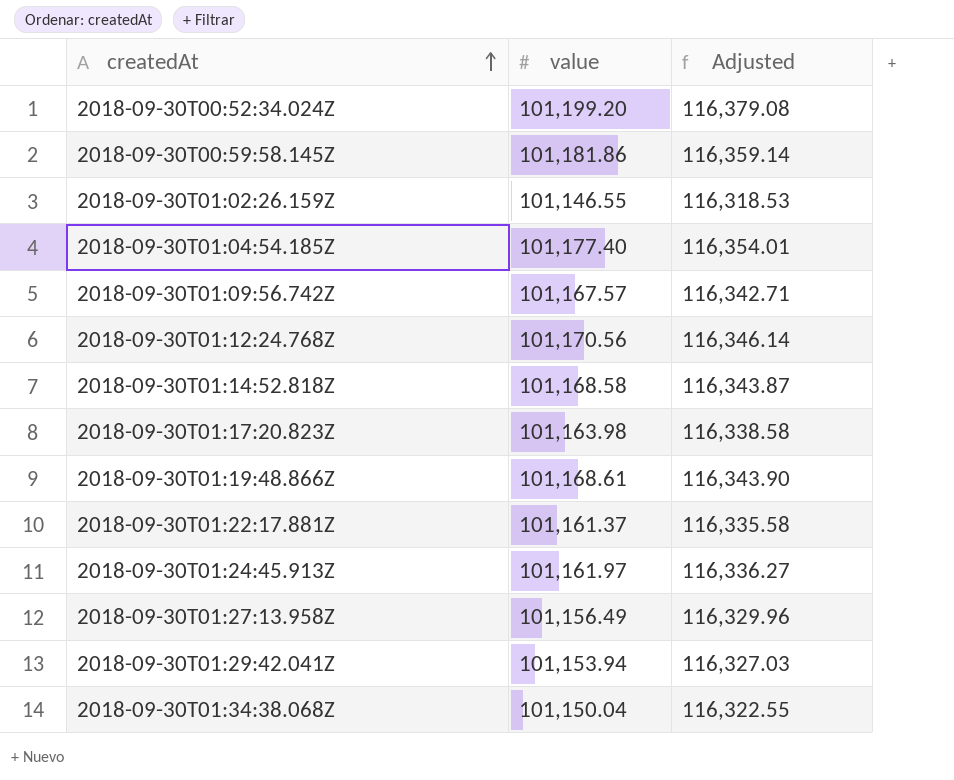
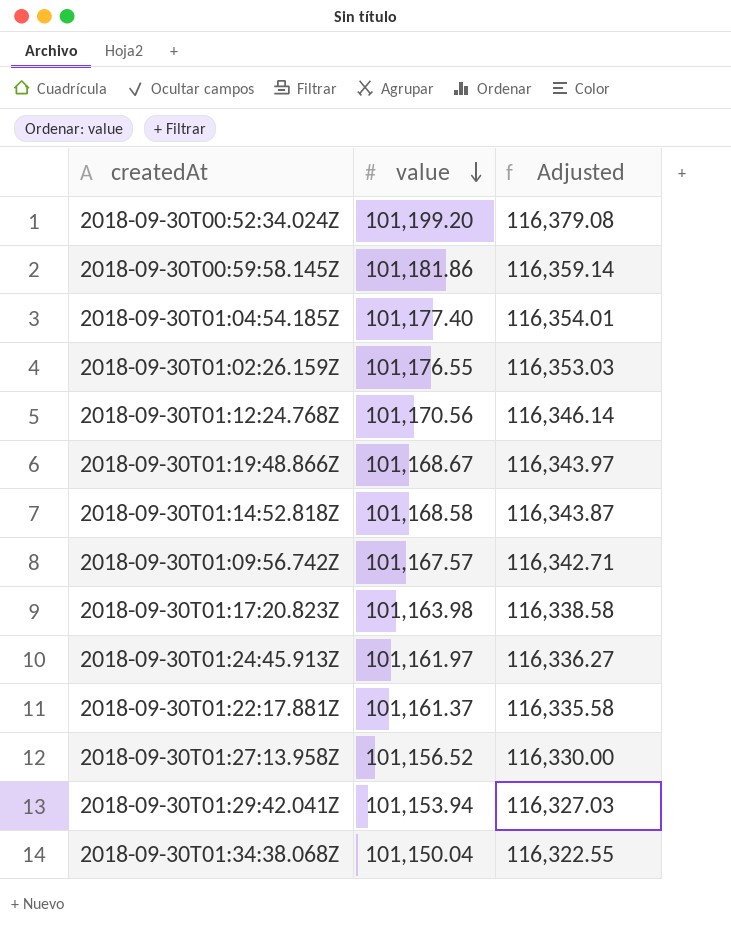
row order: createdAt ascending -> value descending
2018-09-30T01:02:26.159Z | value: 101,146.55 -> 101,176.55
2018-09-30T01:02:26.159Z | Adjusted: 116,318.53 -> 116,353.03
2018-09-30T01:19:48.866Z | value: 101,168.61 -> 101,168.67
2018-09-30T01:19:48.866Z | Adjusted: 116,343.90 -> 116,343.97
2018-09-30T01:27:13.958Z | value: 101,156.49 -> 101,156.52
2018-09-30T01:27:13.958Z | Adjusted: 116,329.96 -> 116,330.00

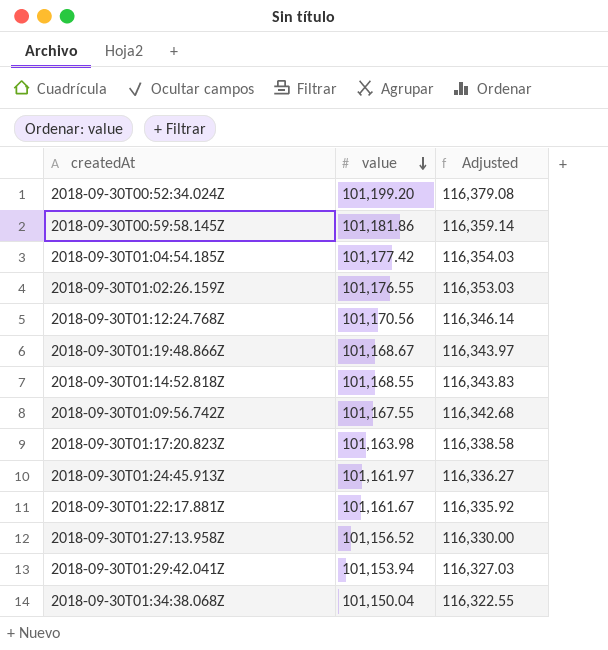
2018-09-30T01:04:54.185Z | value: 101,177.40 -> 101,177.42
2018-09-30T01:04:54.185Z | Adjusted: 116,354.01 -> 116,354.03
2018-09-30T01:14:52.818Z | value: 101,168.58 -> 101,168.55
2018-09-30T01:14:52.818Z | Adjusted: 116,343.87 -> 116,343.83
2018-09-30T01:09:56.742Z | value: 101,167.57 -> 101,167.55
2018-09-30T01:09:56.742Z | Adjusted: 116,342.71 -> 116,342.68
2018-09-30T01:22:17.881Z | value: 101,161.37 -> 101,161.67
2018-09-30T01:22:17.881Z | Adjusted: 116,335.58 -> 116,335.92

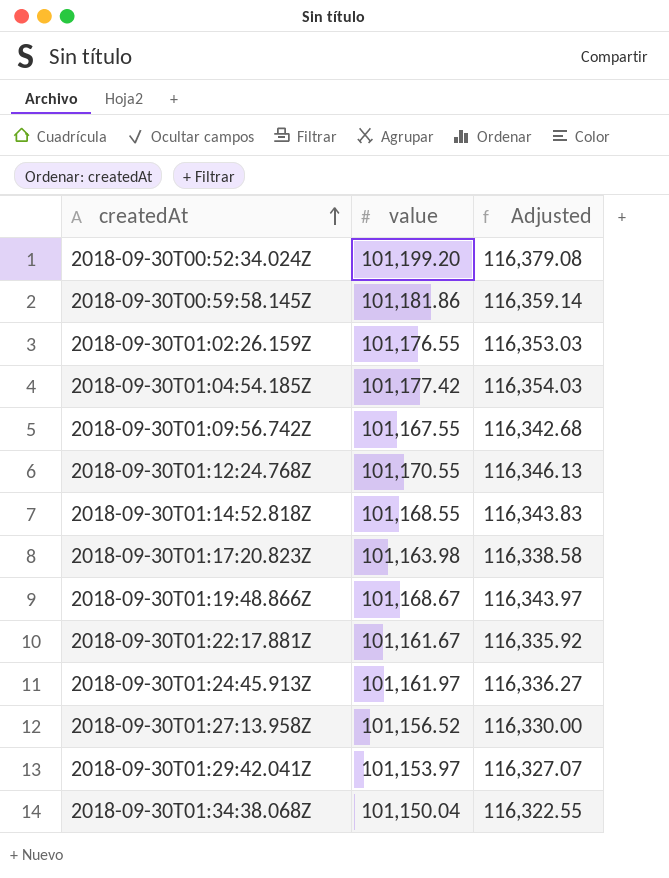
row order: value descending -> createdAt ascending
2018-09-30T01:12:24.768Z | value: 101,170.56 -> 101,170.55
2018-09-30T01:12:24.768Z | Adjusted: 116,346.14 -> 116,346.13
2018-09-30T01:29:42.041Z | value: 101,153.94 -> 101,153.97
2018-09-30T01:29:42.041Z | Adjusted: 116,327.03 -> 116,327.07

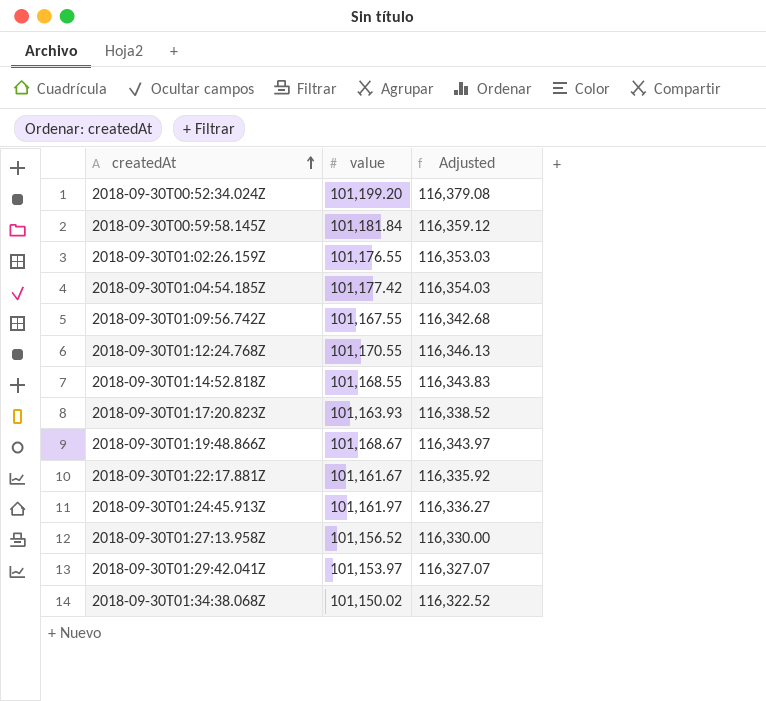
2018-09-30T00:59:58.145Z | value: 101,181.86 -> 101,181.84
2018-09-30T00:59:58.145Z | Adjusted: 116,359.14 -> 116,359.12
2018-09-30T01:17:20.823Z | value: 101,163.98 -> 101,163.93
2018-09-30T01:17:20.823Z | Adjusted: 116,338.58 -> 116,338.52
2018-09-30T01:34:38.068Z | value: 101,150.04 -> 101,150.02
2018-09-30T01:34:38.068Z | Adjusted: 116,322.55 -> 116,322.52

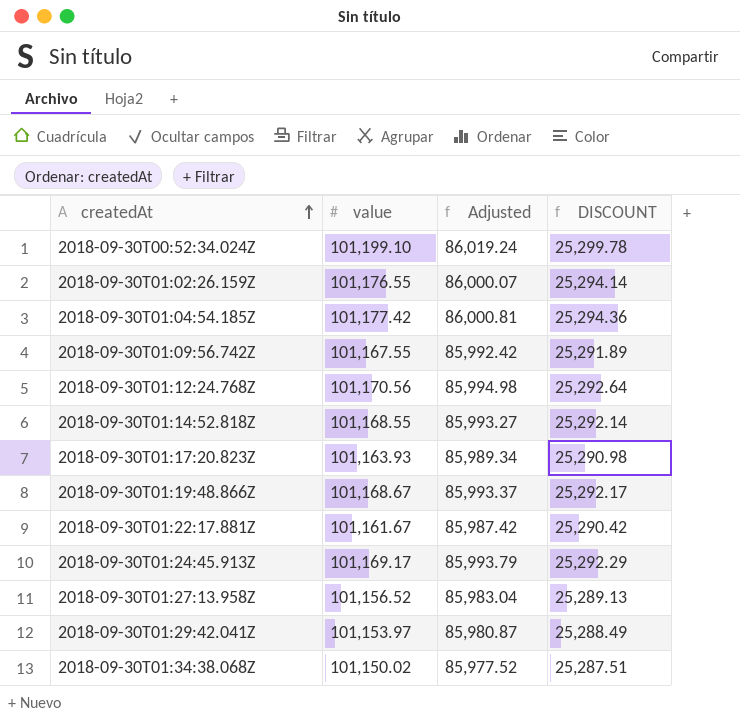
column Adjusted | formula: [value] * 1.15 -> [value] * 0.85
column DISCOUNT | formula: none -> [value] * 0.25
row 2018-09-30T00:59:58.145Z: 101,181.84 | 116,359.12 -> none
2018-09-30T00:52:34.024Z | value: 101,199.20 -> 101,199.10
2018-09-30T01:12:24.768Z | value: 101,170.55 -> 101,170.56
2018-09-30T01:24:45.913Z | value: 101,161.97 -> 101,169.17

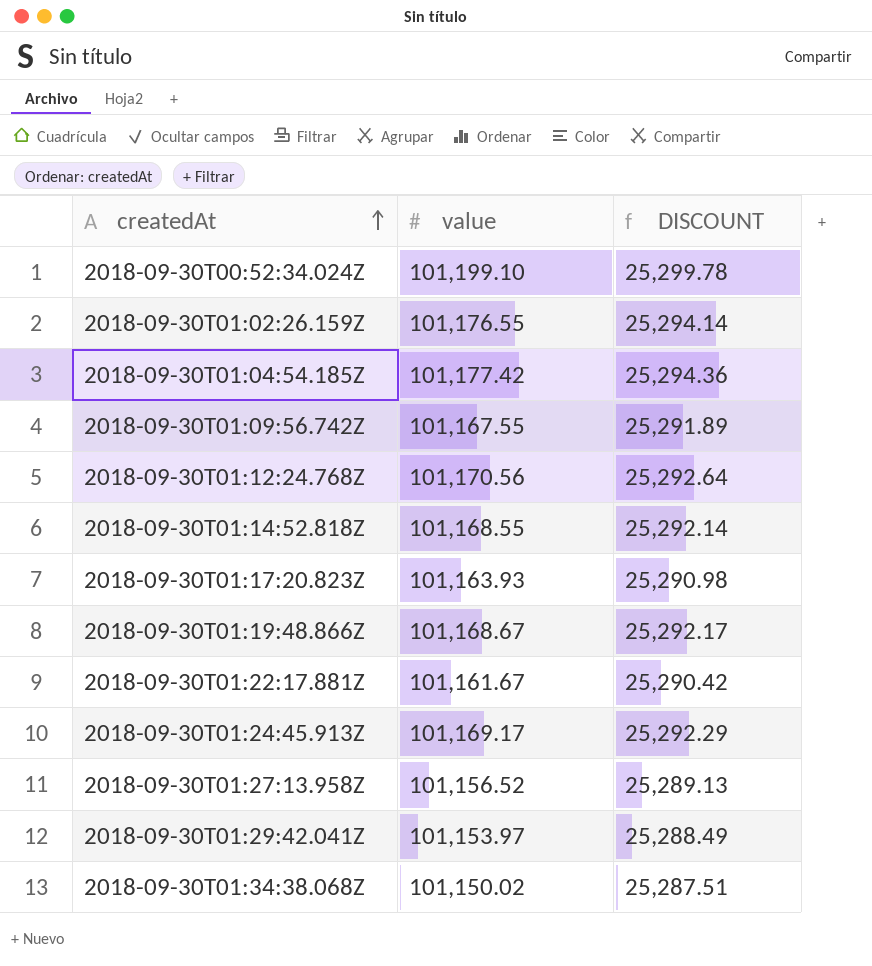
column Adjusted | formula: [value] * 0.85 -> none

